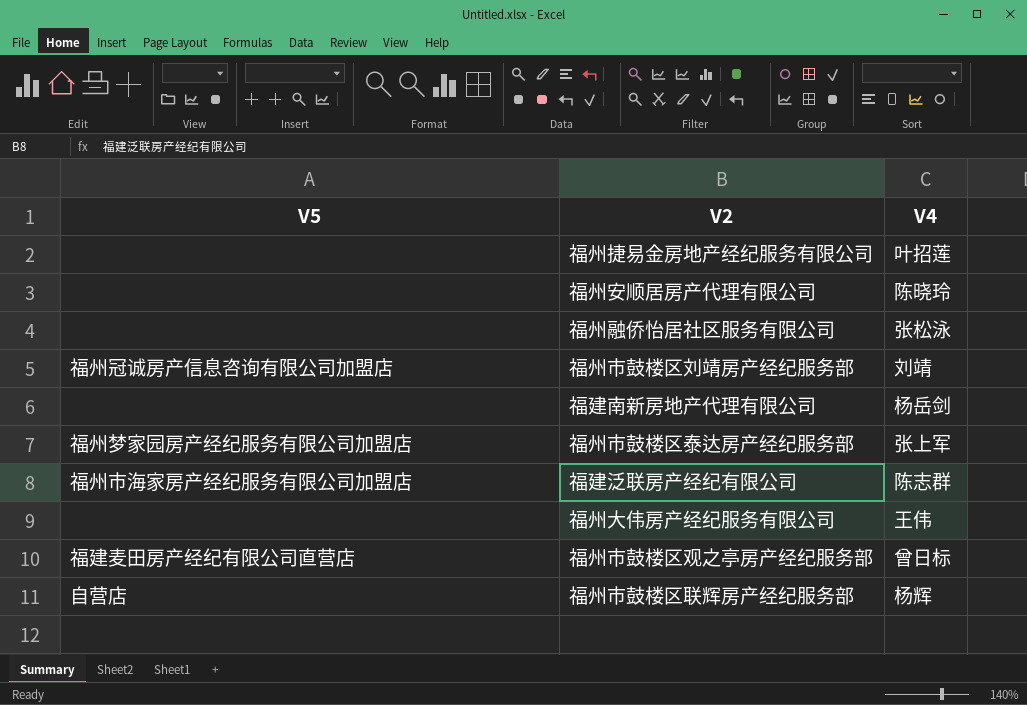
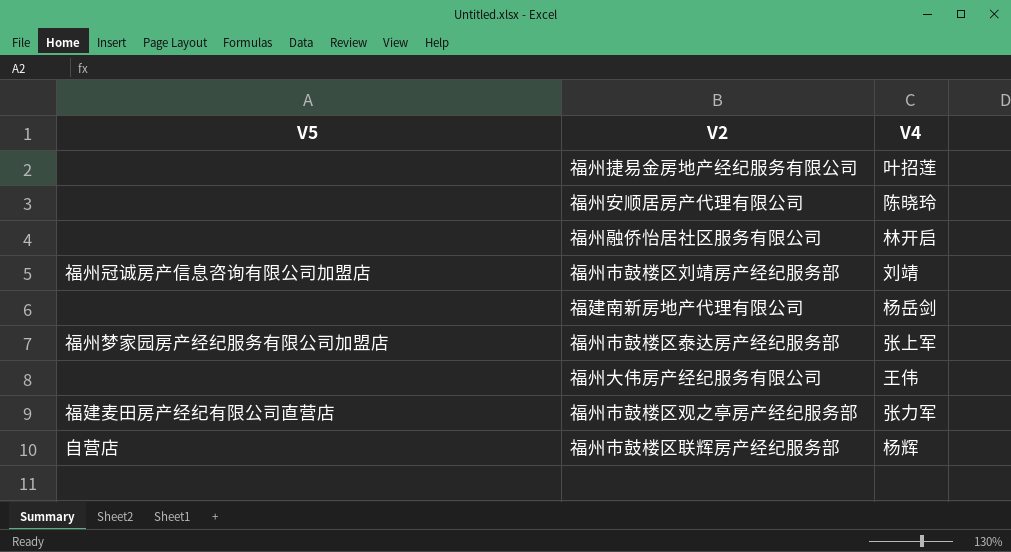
row 福建泛联房产经纪有限公司: 福州市海家房产经纪服务有限公司加盟店 | 陈志群 -> none
福州融侨怡居社区服务有限公司 | V4: 张松泳 -> 林开启
福州市鼓楼区观之亭房产经纪服务部 | V4: 曾日标 -> 张力军

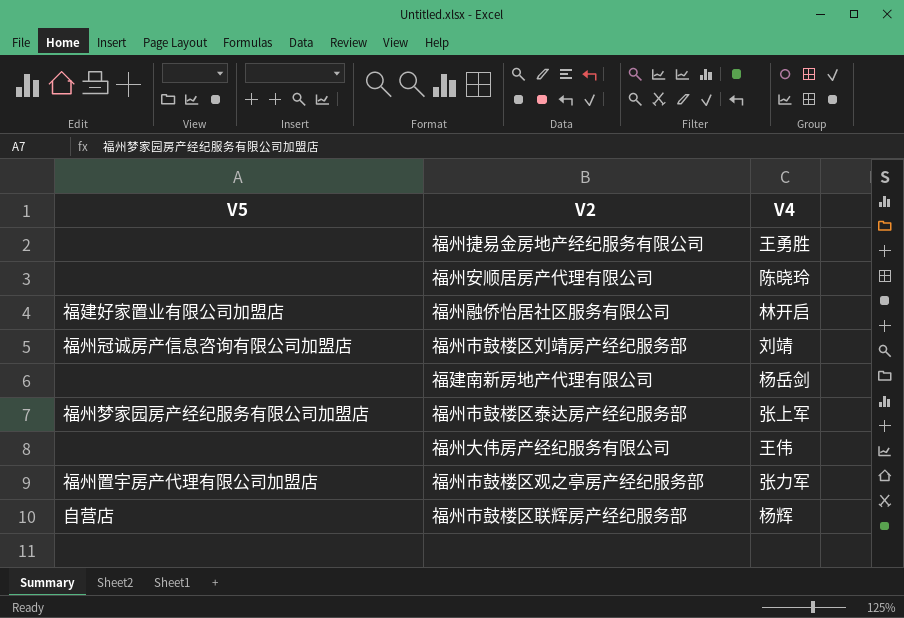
福州捷易金房地产经纪服务有限公司 | V4: 叶招莲 -> 王勇胜
福州融侨怡居社区服务有限公司 | V5: none -> 福建好家置业有限公司加盟店
福州市鼓楼区观之亭房产经纪服务部 | V5: 福建麦田房产经纪有限公司直营店 -> 福州置宇房产代理有限公司加盟店

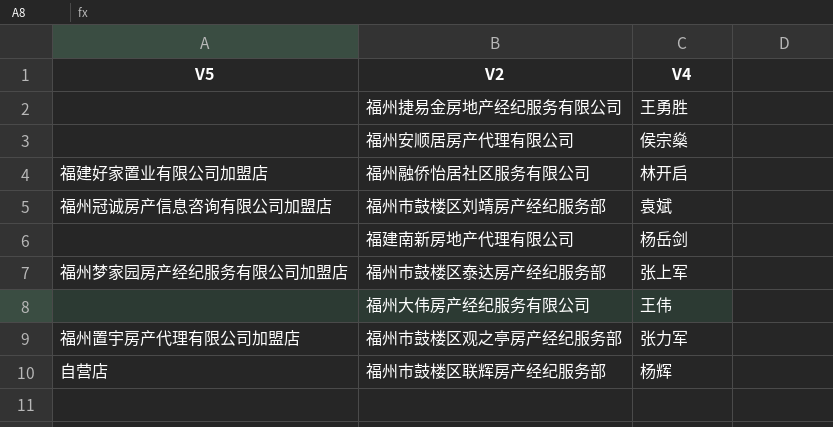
福州安顺居房产代理有限公司 | V4: 陈晓玲 -> 侯宗燊
福州市鼓楼区刘靖房产经纪服务部 | V4: 刘靖 -> 袁斌

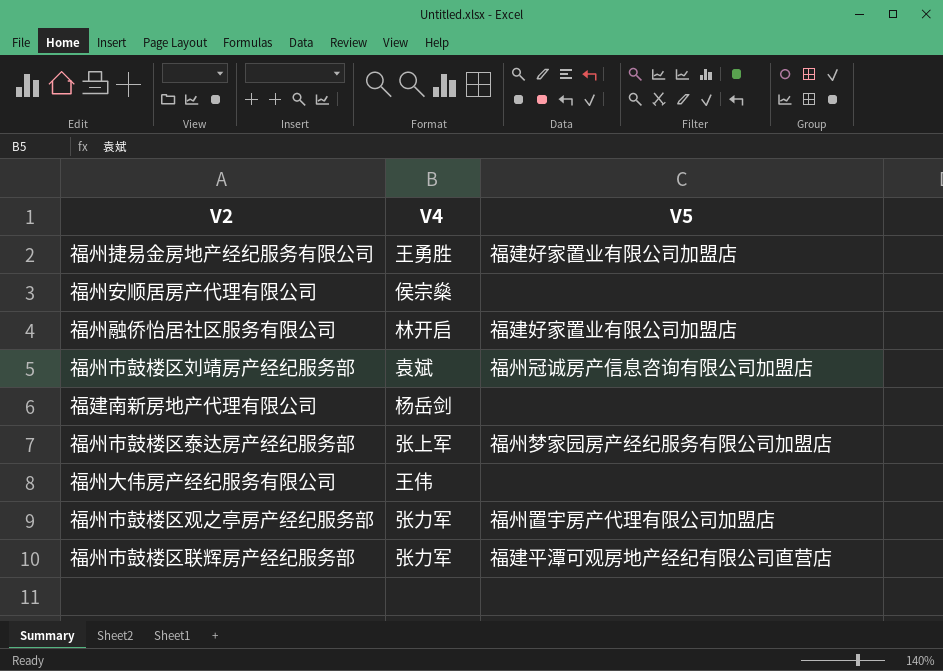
column V5 | position: 1 -> 3
福州捷易金房地产经纪服务有限公司 | V5: none -> 福建好家置业有限公司加盟店
福州市鼓楼区联辉房产经纪服务部 | V4: 杨辉 -> 张力军
福州市鼓楼区联辉房产经纪服务部 | V5: 自营店 -> 福建平潭可观房地产经纪有限公司直营店

